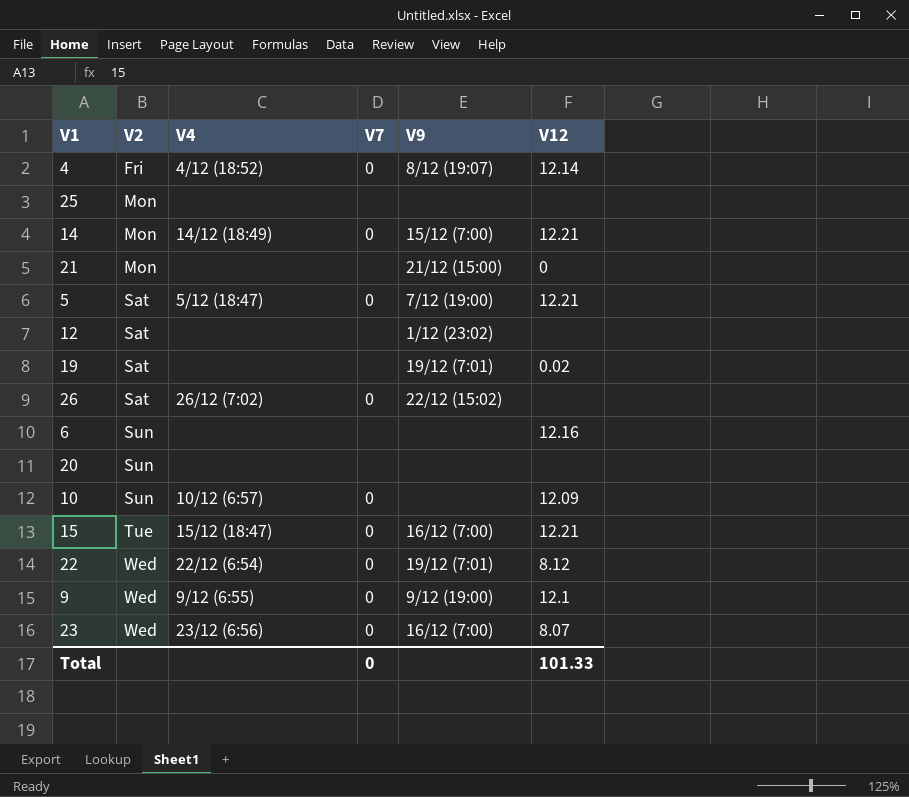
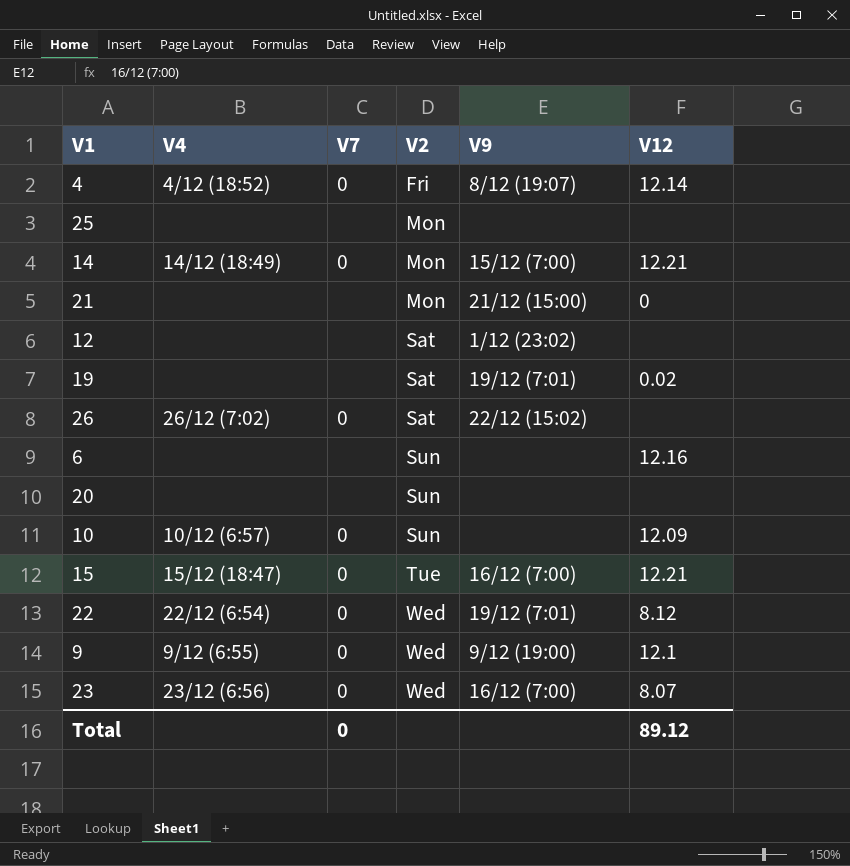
column V2 | position: 2 -> 4
row 5: Sat | 5/12 (18:47) | 0 | 7/12 (19:00) | 12.21 -> none
Total | V12: 101.33 -> 89.12

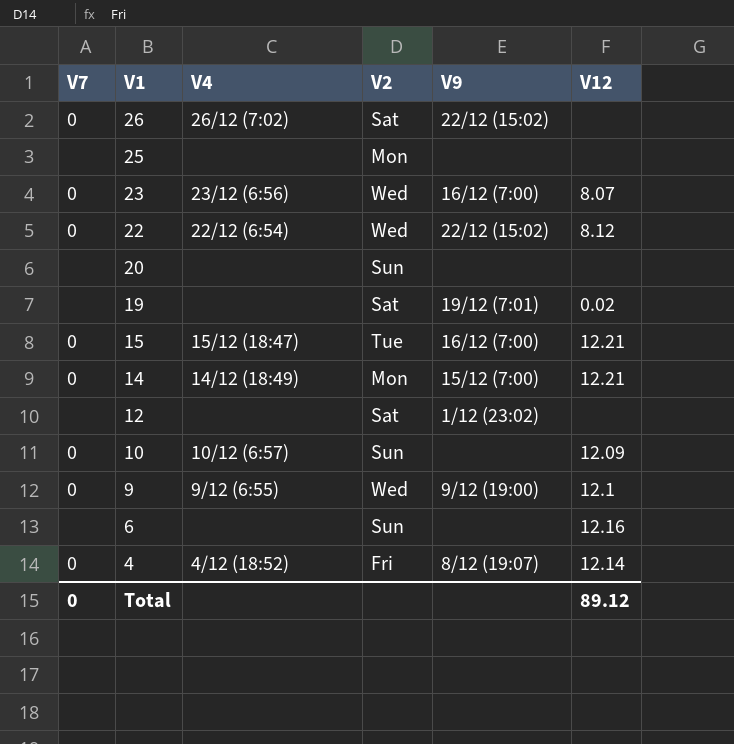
row order: V2 ascending -> V1 descending
column V7 | position: 3 -> 1
row 21: none | none | Mon | 21/12 (15:00) | 0 -> none
22 | V9: 19/12 (7:01) -> 22/12 (15:02)

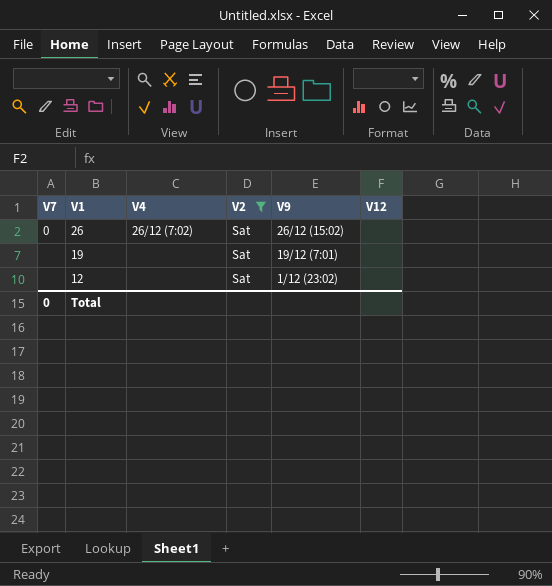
filter: none -> V2 = Sat
26 | V9: 22/12 (15:02) -> 26/12 (15:02)
19 | V12: 0.02 -> none
Total | V12: 89.12 -> none

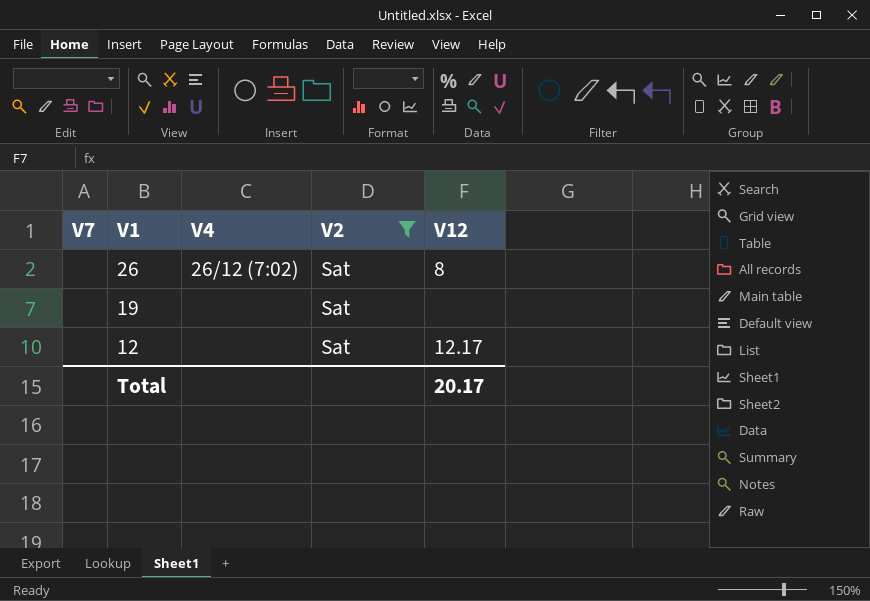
column V9 | position: 5 -> none
26 | V7: 0 -> none
26 | V12: none -> 8
12 | V12: none -> 12.17
Total | V7: 0 -> none
Total | V12: none -> 20.17

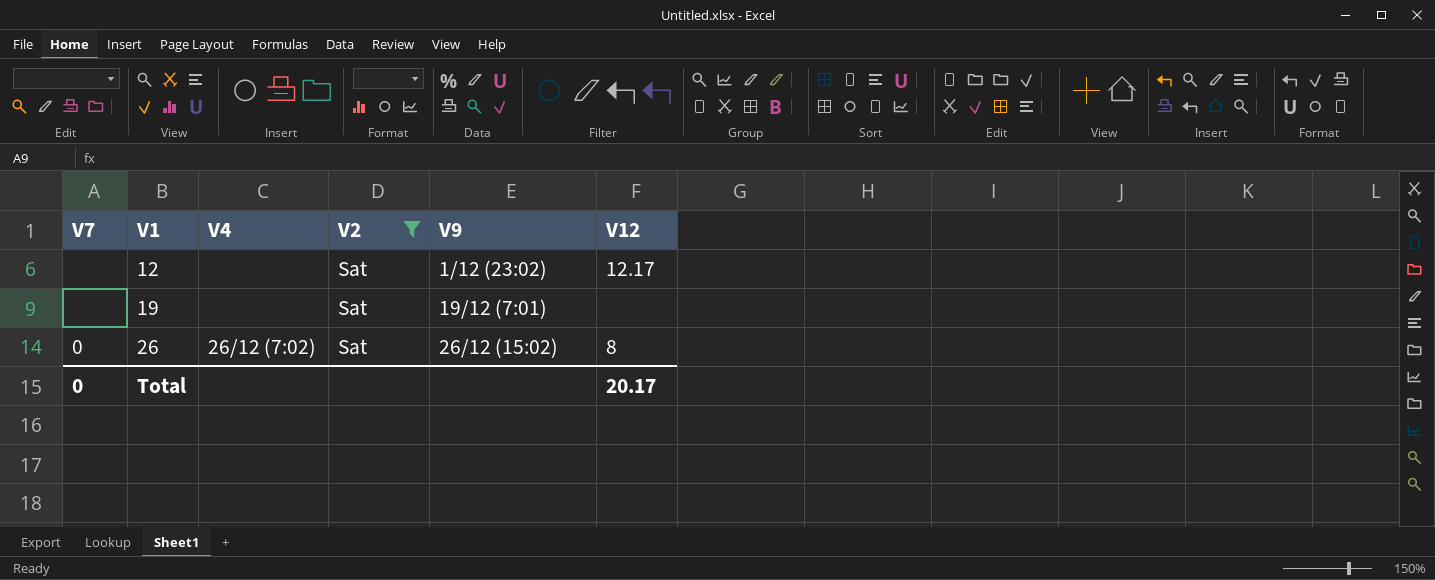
row order: V1 descending -> V1 ascending
column V9 | position: none -> 5
26 | V7: none -> 0
Total | V7: none -> 0

